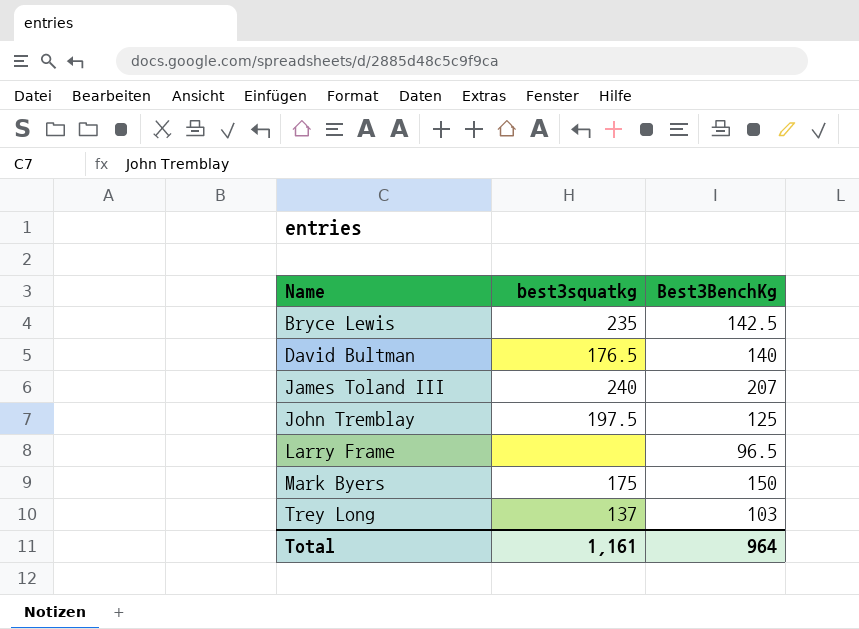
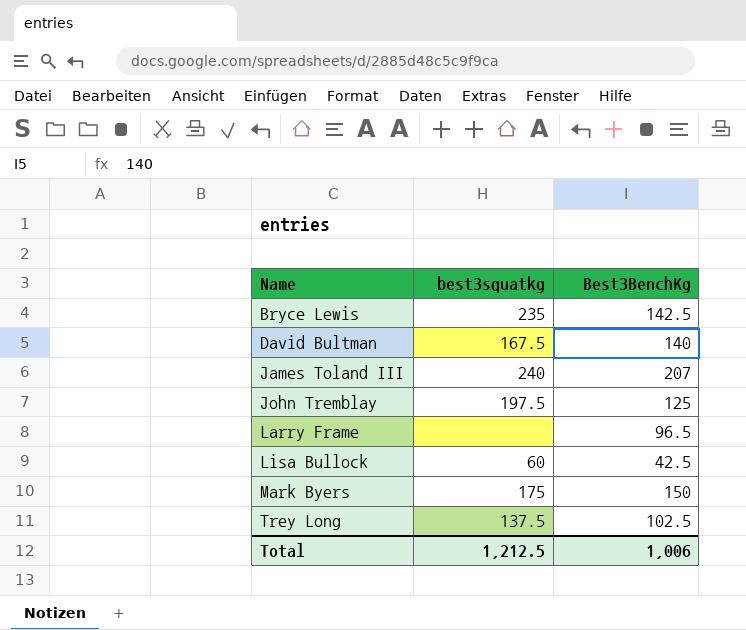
David Bultman | best3squatkg: 176.5 -> 167.5
row Lisa Bullock: none -> 60 | 42.5
Trey Long | best3squatkg: 137 -> 137.5
Trey Long | Best3BenchKg: 103 -> 102.5
Total | best3squatkg: 1,161 -> 1,212.5
Total | Best3BenchKg: 964 -> 1,006

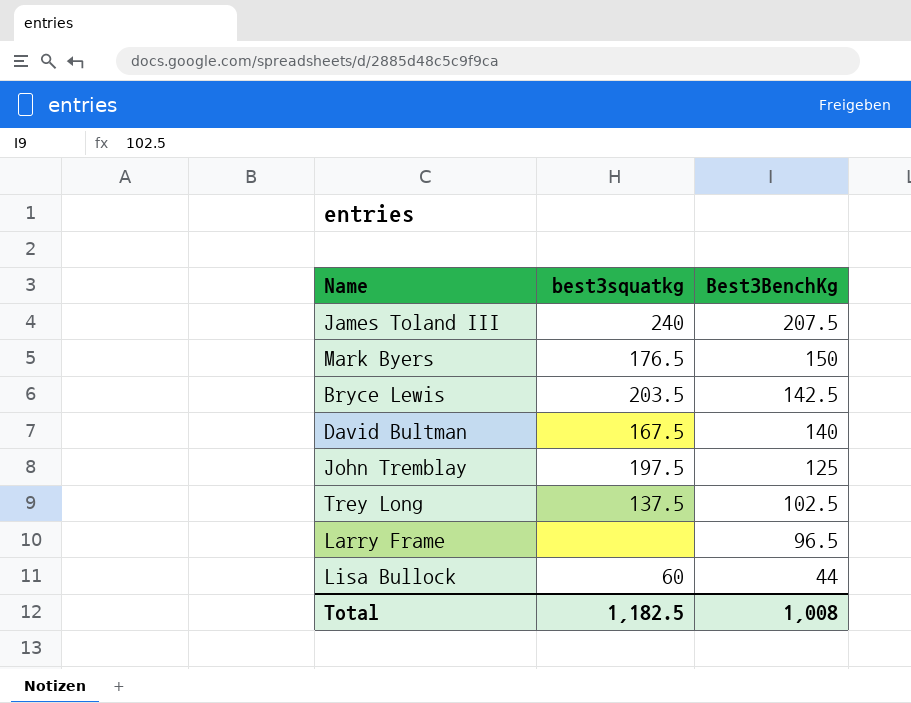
row order: Name ascending -> Best3BenchKg descending
James Toland III | Best3BenchKg: 207 -> 207.5
Mark Byers | best3squatkg: 175 -> 176.5
Bryce Lewis | best3squatkg: 235 -> 203.5
Lisa Bullock | Best3BenchKg: 42.5 -> 44
Total | best3squatkg: 1,212.5 -> 1,182.5
Total | Best3BenchKg: 1,006 -> 1,008

